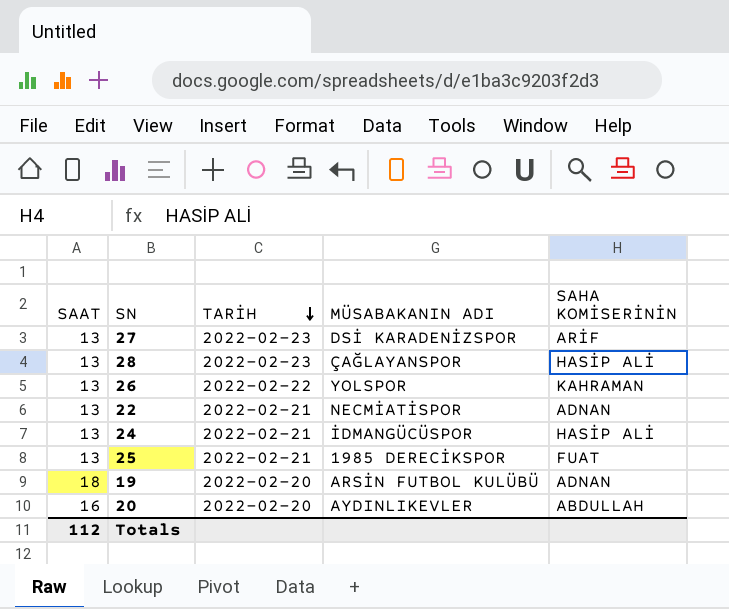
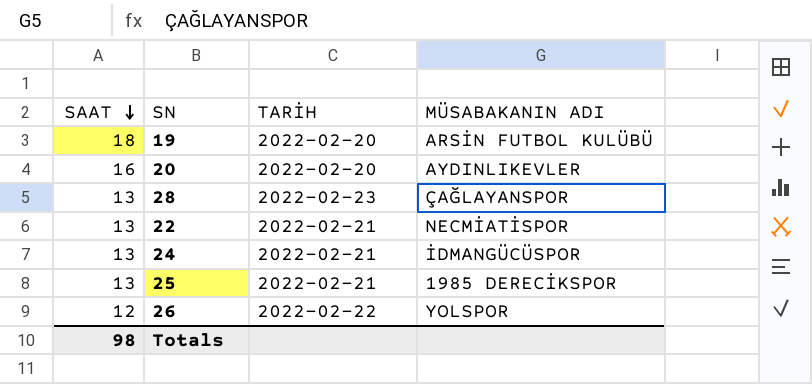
row order: TARİH descending -> SAAT descending
column SAHA KOMİSERİNİN | position: 5 -> none
row 27: 13 | 2022-02-23 | DSİ KARADENİZSPOR | ARİF -> none
26 | SAAT: 13 -> 12
Totals | SAAT: 112 -> 98

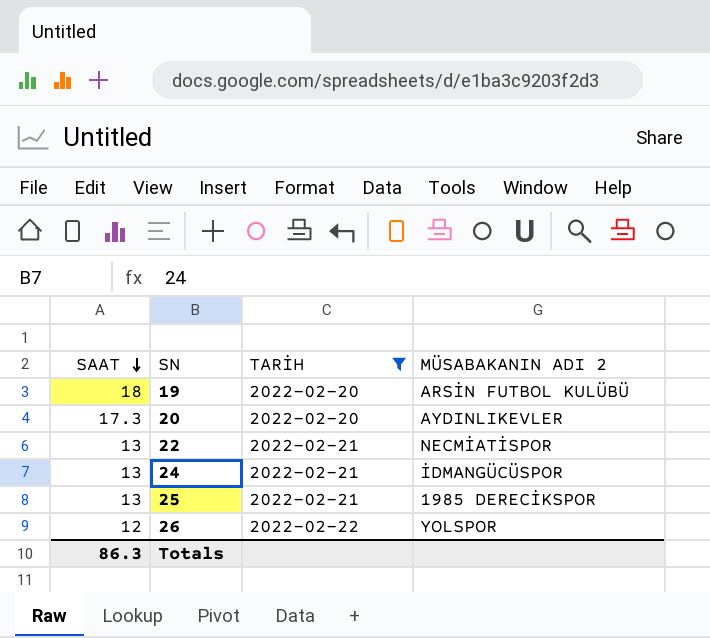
filter: none -> TARİH != 2022-02-23
column name: MÜSABAKANIN ADI -> MÜSABAKANIN ADI 2
20 | SAAT: 16 -> 17.3
Totals | SAAT: 98 -> 86.3

